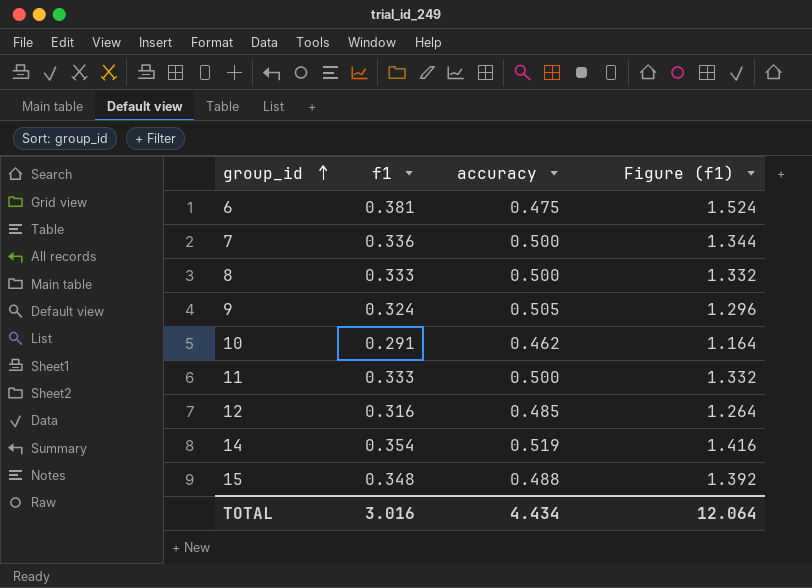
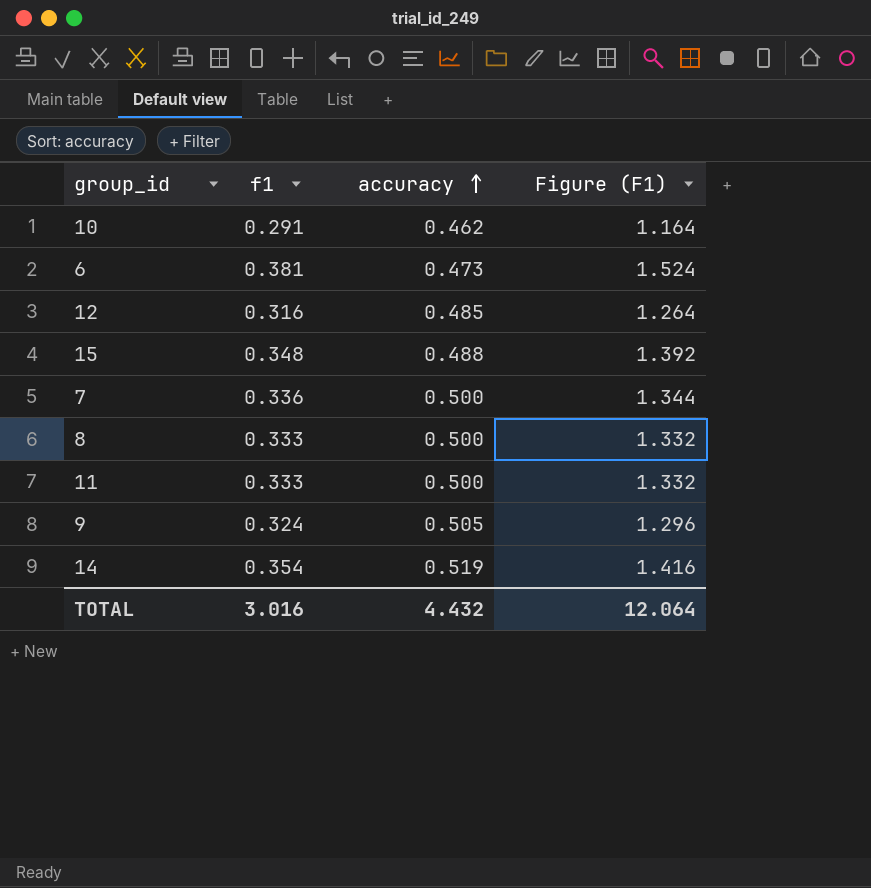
row order: group_id ascending -> accuracy ascending
column name: Figure (f1) -> Figure (F1)
6 | accuracy: 0.475 -> 0.473
TOTAL | accuracy: 4.434 -> 4.432

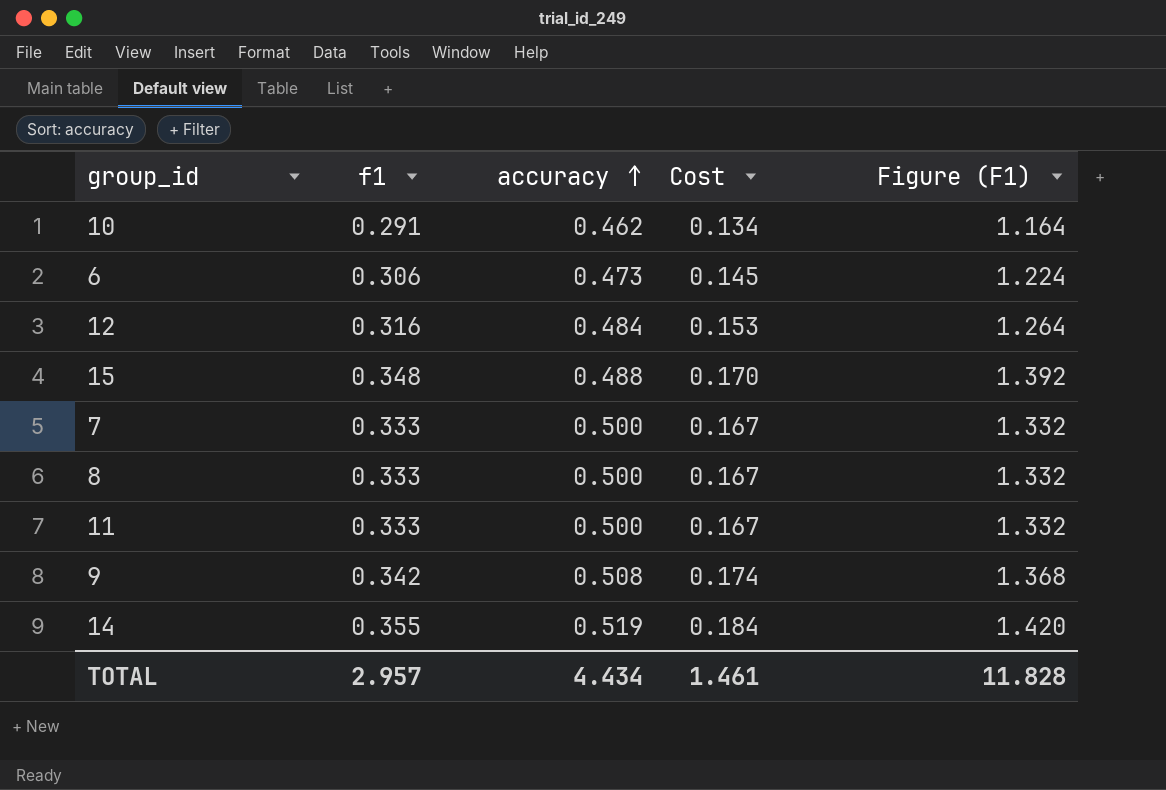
column Cost | formula: none -> [f1] * [accuracy]
6 | f1: 0.381 -> 0.306
6 | Figure (F1): 1.524 -> 1.224
12 | accuracy: 0.485 -> 0.484
7 | f1: 0.336 -> 0.333
7 | Figure (F1): 1.344 -> 1.332
9 | f1: 0.324 -> 0.342
9 | accuracy: 0.505 -> 0.508
9 | Figure (F1): 1.296 -> 1.368
14 | f1: 0.354 -> 0.355
14 | Figure (F1): 1.416 -> 1.420
TOTAL | f1: 3.016 -> 2.957
TOTAL | accuracy: 4.432 -> 4.434
TOTAL | Figure (F1): 12.064 -> 11.828

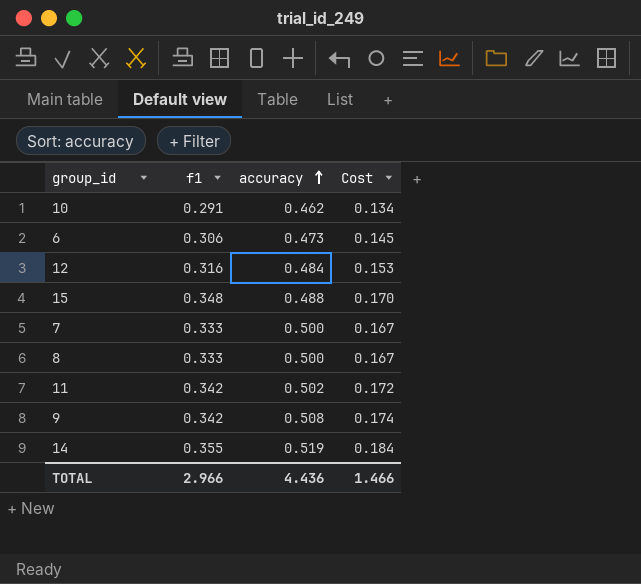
column Figure (F1) | formula: [f1] * 4 -> none
11 | f1: 0.333 -> 0.342
11 | accuracy: 0.500 -> 0.502
11 | Cost: 0.167 -> 0.172
TOTAL | f1: 2.957 -> 2.966
TOTAL | accuracy: 4.434 -> 4.436
TOTAL | Cost: 1.461 -> 1.466

